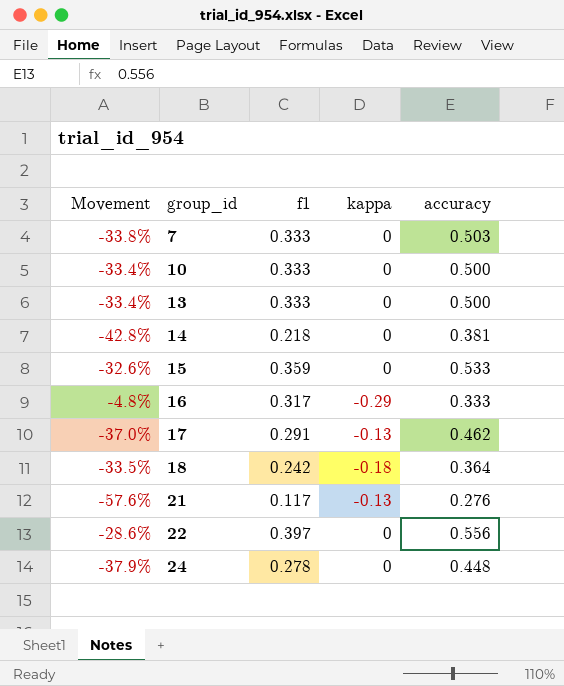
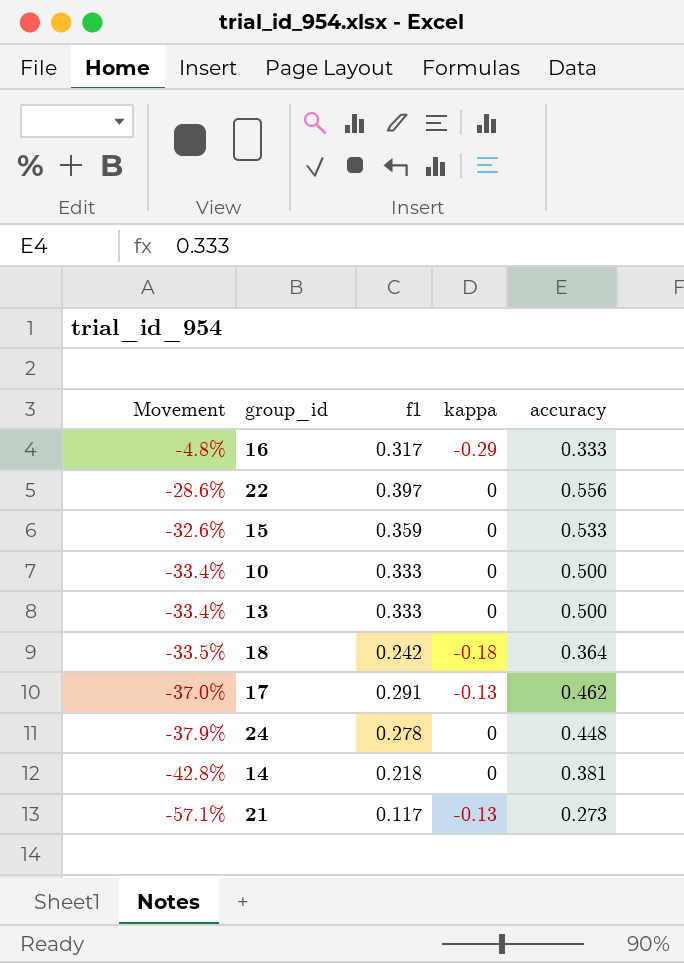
row order: group_id ascending -> Movement descending
row 7: -33.8% | 0.333 | 0 | 0.503 -> none
21 | Movement: -57.6% -> -57.1%
21 | accuracy: 0.276 -> 0.273

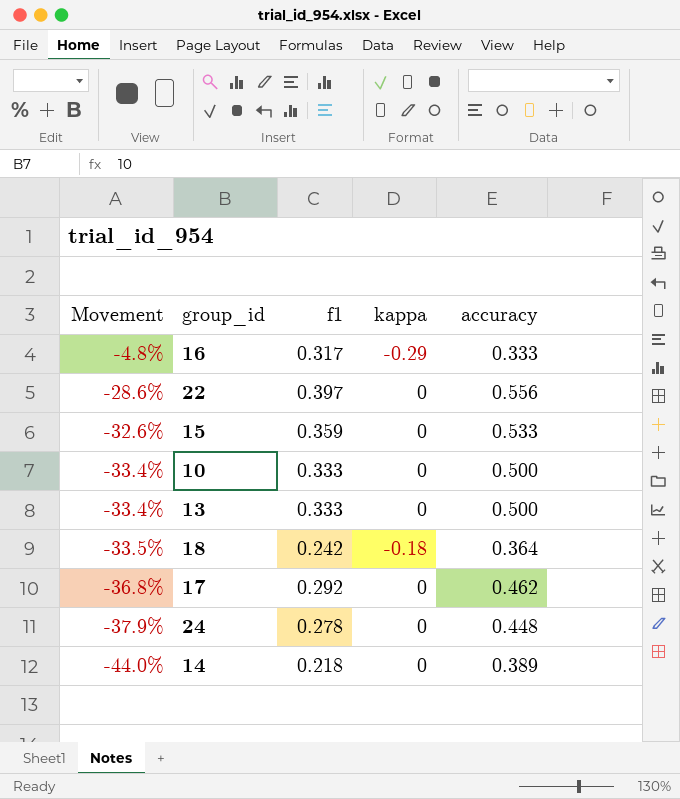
row 21: -57.1% | 0.117 | -0.13 | 0.273 -> none
17 | Movement: -37.0% -> -36.8%
17 | f1: 0.291 -> 0.292
17 | kappa: -0.13 -> 0
14 | Movement: -42.8% -> -44.0%
14 | accuracy: 0.381 -> 0.389

